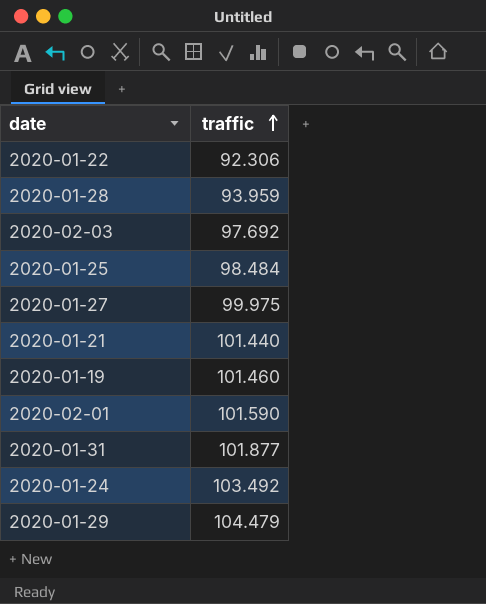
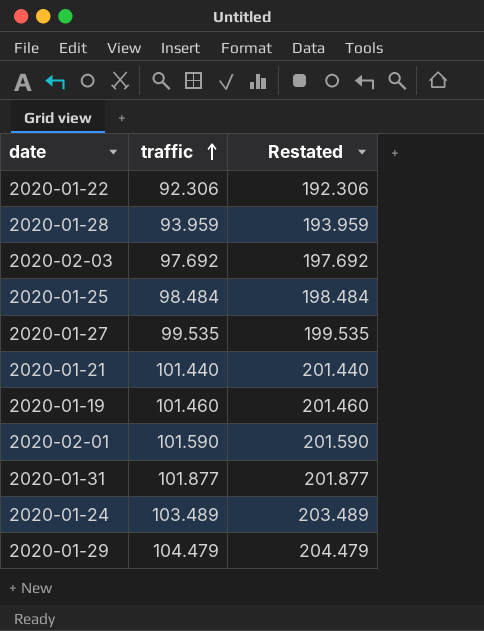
column Restated | formula: none -> [traffic] + 100
2020-01-27 | traffic: 99.975 -> 99.535
2020-01-24 | traffic: 103.492 -> 103.489

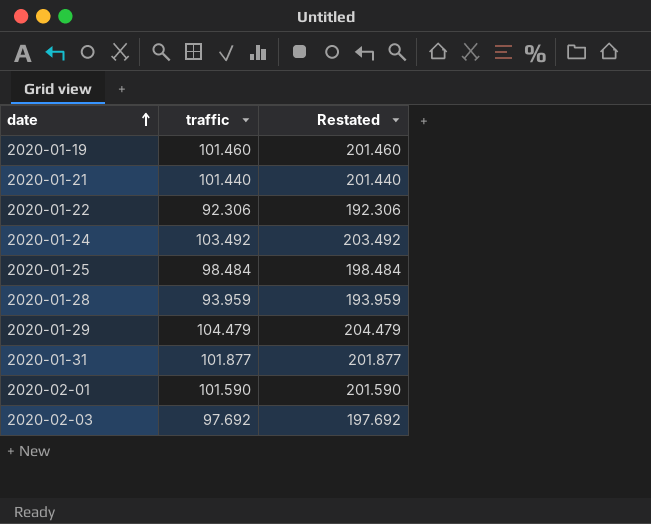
row order: traffic ascending -> date ascending
row 2020-01-27: 99.535 | 199.535 -> none
2020-01-24 | traffic: 103.489 -> 103.492
2020-01-24 | Restated: 203.489 -> 203.492

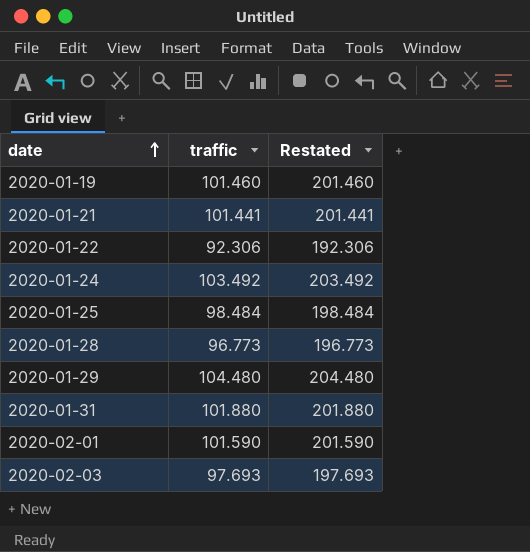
2020-01-21 | traffic: 101.440 -> 101.441
2020-01-21 | Restated: 201.440 -> 201.441
2020-01-28 | traffic: 93.959 -> 96.773
2020-01-28 | Restated: 193.959 -> 196.773
2020-01-29 | traffic: 104.479 -> 104.480
2020-01-29 | Restated: 204.479 -> 204.480
2020-01-31 | traffic: 101.877 -> 101.880
2020-01-31 | Restated: 201.877 -> 201.880
2020-02-03 | traffic: 97.692 -> 97.693
2020-02-03 | Restated: 197.692 -> 197.693

